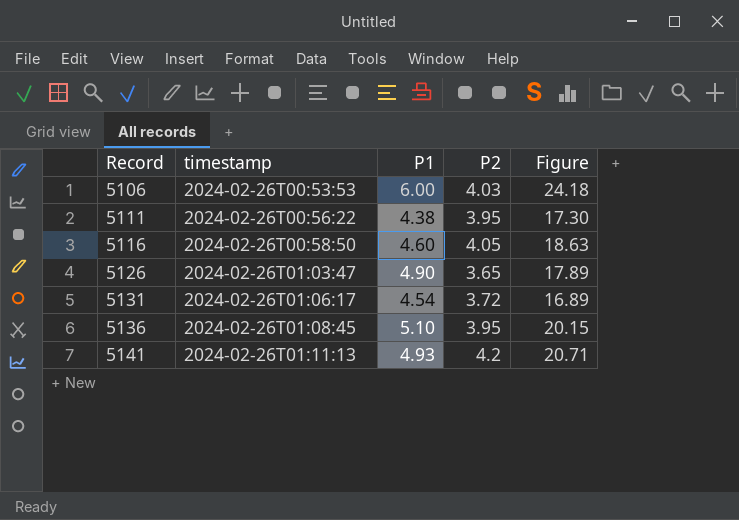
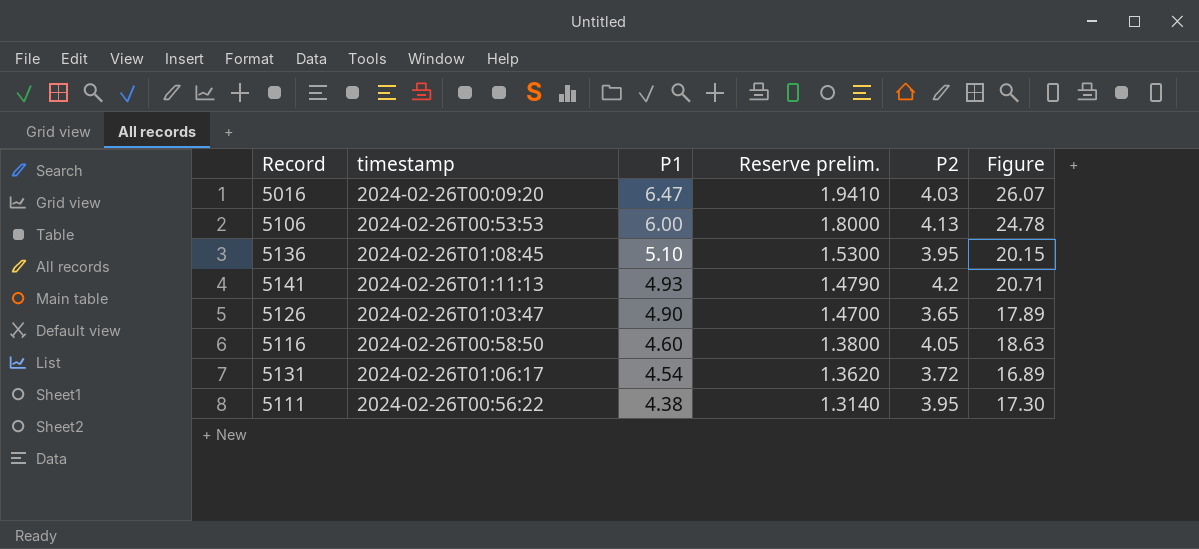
row order: Record ascending -> P1 descending
column Reserve prelim. | formula: none -> [P1] * 0.3
row 5016: none -> 2024-02-26T00:09:20 | 6.47 | 1.9410 | 4.03 | 26.07
5106 | P2: 4.03 -> 4.13
5106 | Figure: 24.18 -> 24.78

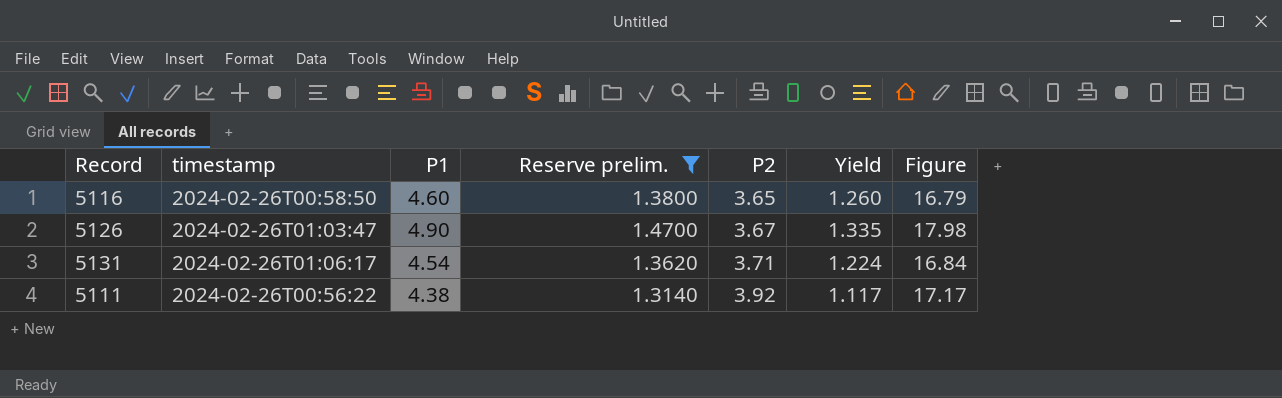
filter: none -> Reserve prelim. <= 1.4700
row order: P1 descending -> P2 ascending
column Yield | formula: none -> [P1] / [P2]
5116 | P2: 4.05 -> 3.65
5116 | Figure: 18.63 -> 16.79
5126 | P2: 3.65 -> 3.67
5126 | Figure: 17.89 -> 17.98
5131 | P2: 3.72 -> 3.71
5131 | Figure: 16.89 -> 16.84
5111 | P2: 3.95 -> 3.92
5111 | Figure: 17.30 -> 17.17

